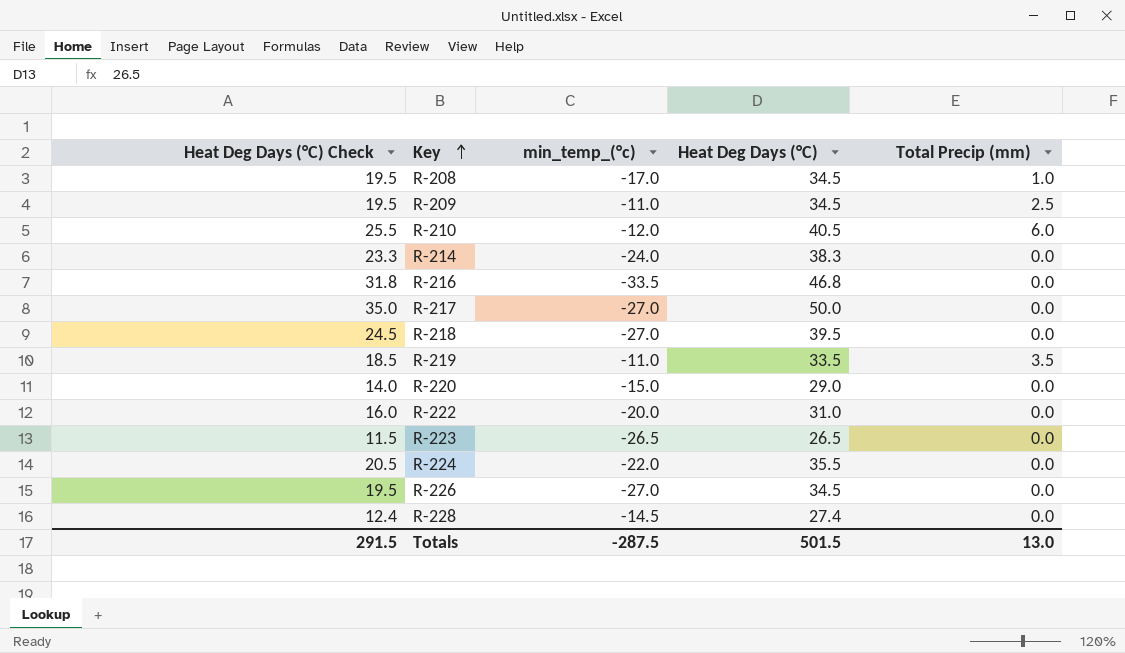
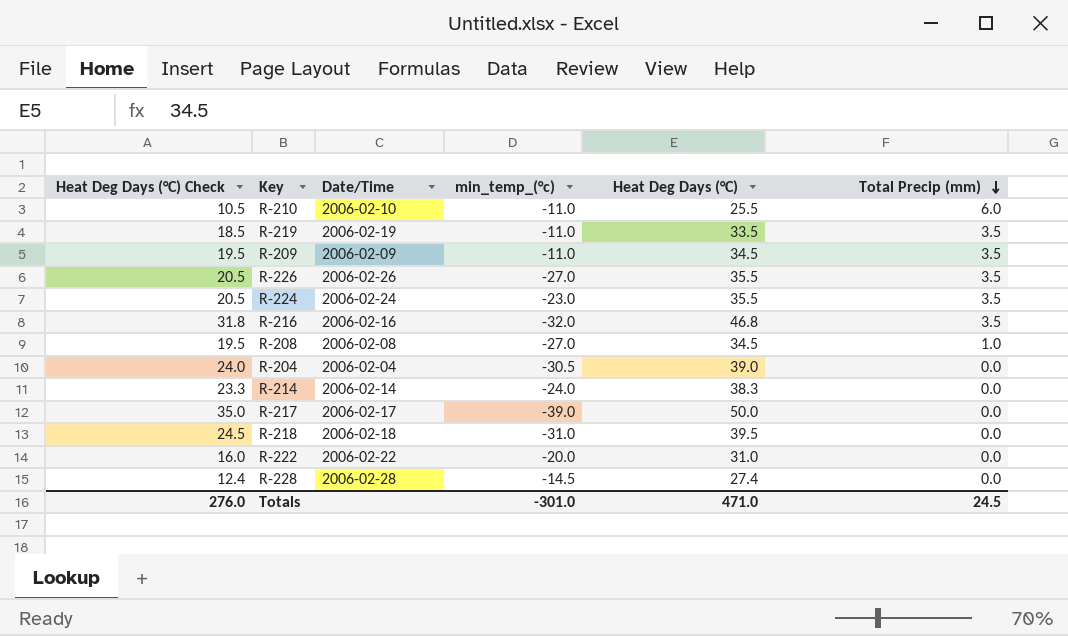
row order: Key ascending -> Total Precip (mm) descending
column Date/Time | position: none -> 3
row R-220: 14.0 | -15.0 | 29.0 | 0.0 -> none
row R-223: 11.5 | -26.5 | 26.5 | 0.0 -> none
R-210 | Heat Deg Days (°C) Check: 25.5 -> 10.5
R-210 | min_temp_(°c): -12.0 -> -11.0
R-210 | Heat Deg Days (°C): 40.5 -> 25.5
R-209 | Total Precip (mm): 2.5 -> 3.5
R-226 | Heat Deg Days (°C) Check: 19.5 -> 20.5
R-226 | Heat Deg Days (°C): 34.5 -> 35.5
R-226 | Total Precip (mm): 0.0 -> 3.5
R-224 | min_temp_(°c): -22.0 -> -23.0
R-224 | Total Precip (mm): 0.0 -> 3.5
R-216 | min_temp_(°c): -33.5 -> -32.0
R-216 | Total Precip (mm): 0.0 -> 3.5
R-208 | min_temp_(°c): -17.0 -> -27.0
row R-204: none -> 24.0 | 2006-02-04 | -30.5 | 39.0 | 0.0
R-217 | min_temp_(°c): -27.0 -> -39.0
R-218 | min_temp_(°c): -27.0 -> -31.0
Totals | Heat Deg Days (°C) Check: 291.5 -> 276.0
Totals | min_temp_(°c): -287.5 -> -301.0
Totals | Heat Deg Days (°C): 501.5 -> 471.0
Totals | Total Precip (mm): 13.0 -> 24.5

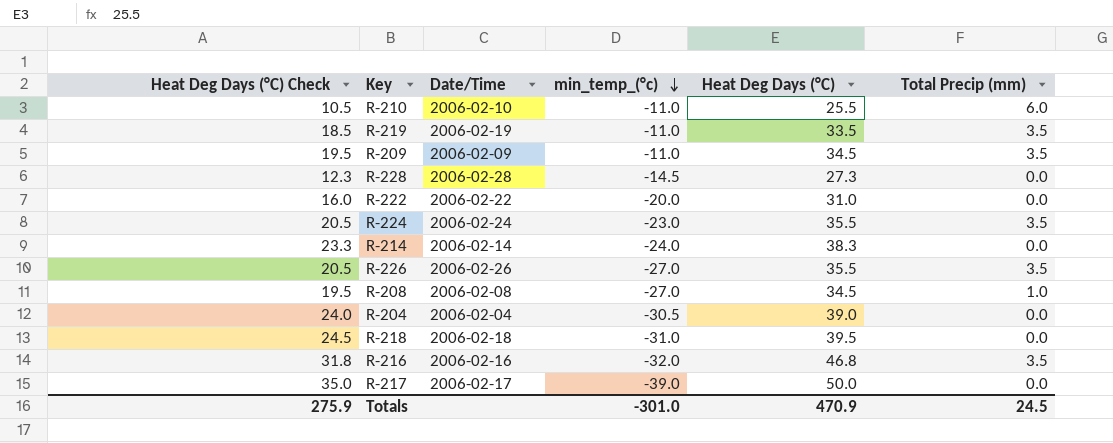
row order: Total Precip (mm) descending -> min_temp_(°c) descending
R-228 | Heat Deg Days (°C) Check: 12.4 -> 12.3
R-228 | Heat Deg Days (°C): 27.4 -> 27.3
Totals | Heat Deg Days (°C) Check: 276.0 -> 275.9
Totals | Heat Deg Days (°C): 471.0 -> 470.9

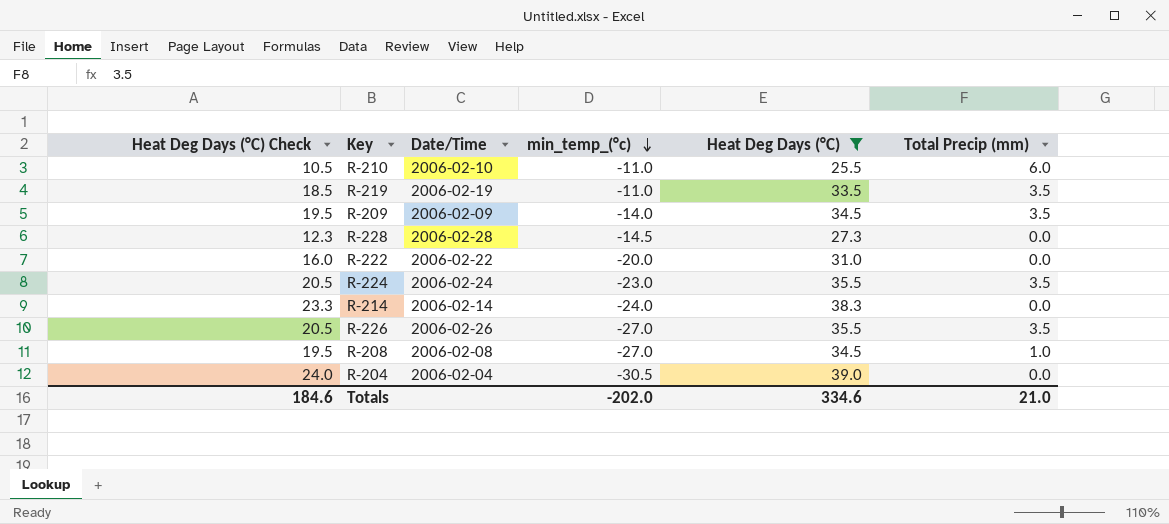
filter: none -> Heat Deg Days (°C) <= 39.0
R-209 | min_temp_(°c): -11.0 -> -14.0
Totals | Heat Deg Days (°C) Check: 275.9 -> 184.6
Totals | min_temp_(°c): -301.0 -> -202.0
Totals | Heat Deg Days (°C): 470.9 -> 334.6
Totals | Total Precip (mm): 24.5 -> 21.0

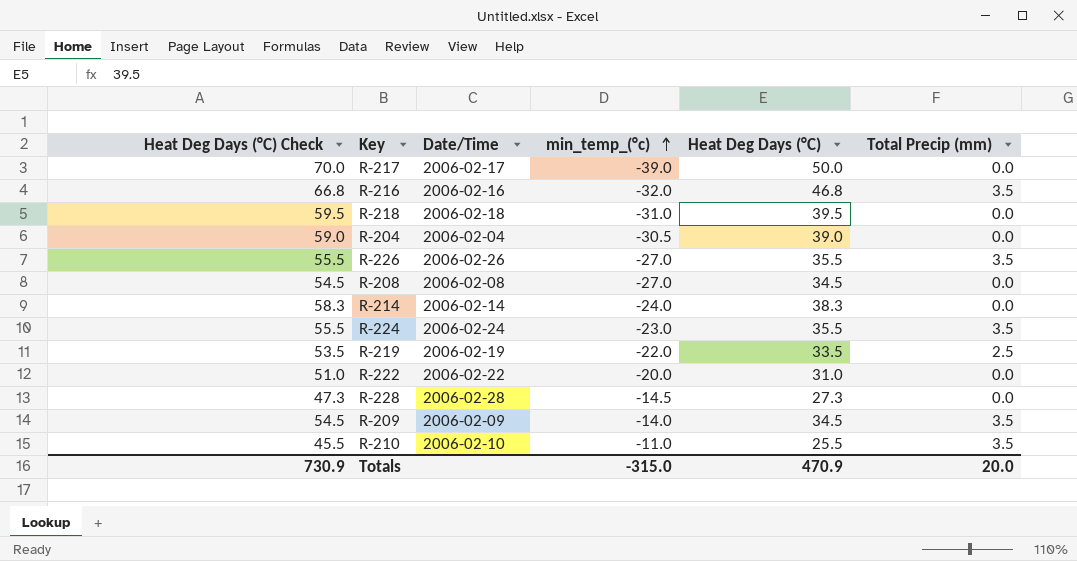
filter: Heat Deg Days (°C) <= 39.0 -> none
row order: min_temp_(°c) descending -> min_temp_(°c) ascending
column Heat Deg Days (°C) Check | formula: [Heat Deg Days (°C)] - 15 -> [Heat Deg Days (°C)] + 20
R-208 | Total Precip (mm): 1.0 -> 0.0
R-219 | min_temp_(°c): -11.0 -> -22.0
R-219 | Total Precip (mm): 3.5 -> 2.5
R-210 | Total Precip (mm): 6.0 -> 3.5
Totals | Heat Deg Days (°C) Check: 184.6 -> 730.9
Totals | min_temp_(°c): -202.0 -> -315.0
Totals | Heat Deg Days (°C): 334.6 -> 470.9
Totals | Total Precip (mm): 21.0 -> 20.0

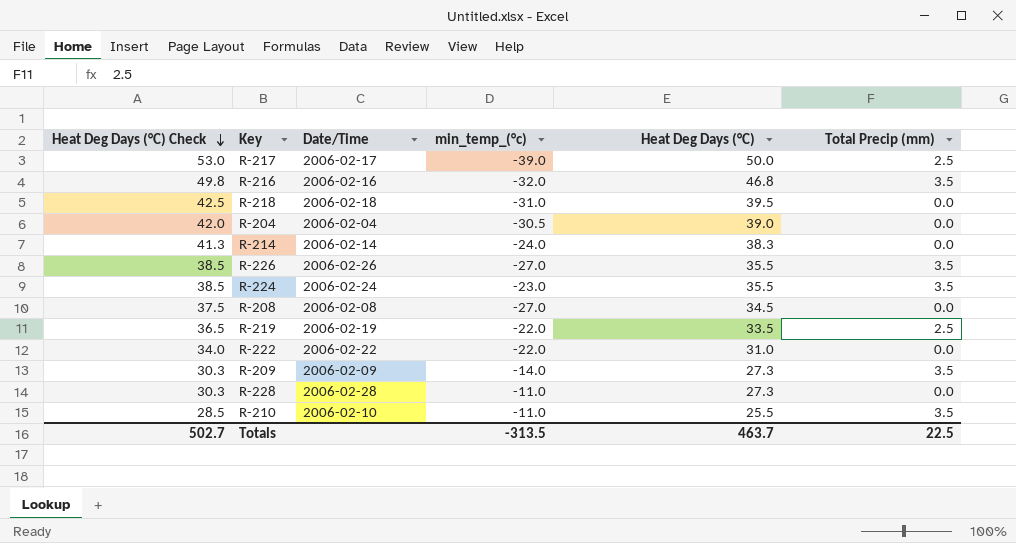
row order: min_temp_(°c) ascending -> Heat Deg Days (°C) Check descending
column Heat Deg Days (°C) Check | formula: [Heat Deg Days (°C)] + 20 -> [Heat Deg Days (°C)] + 3
R-217 | Total Precip (mm): 0.0 -> 2.5
R-222 | min_temp_(°c): -20.0 -> -22.0
R-209 | Heat Deg Days (°C): 34.5 -> 27.3
R-228 | min_temp_(°c): -14.5 -> -11.0
Totals | Heat Deg Days (°C) Check: 730.9 -> 502.7
Totals | min_temp_(°c): -315.0 -> -313.5
Totals | Heat Deg Days (°C): 470.9 -> 463.7
Totals | Total Precip (mm): 20.0 -> 22.5

